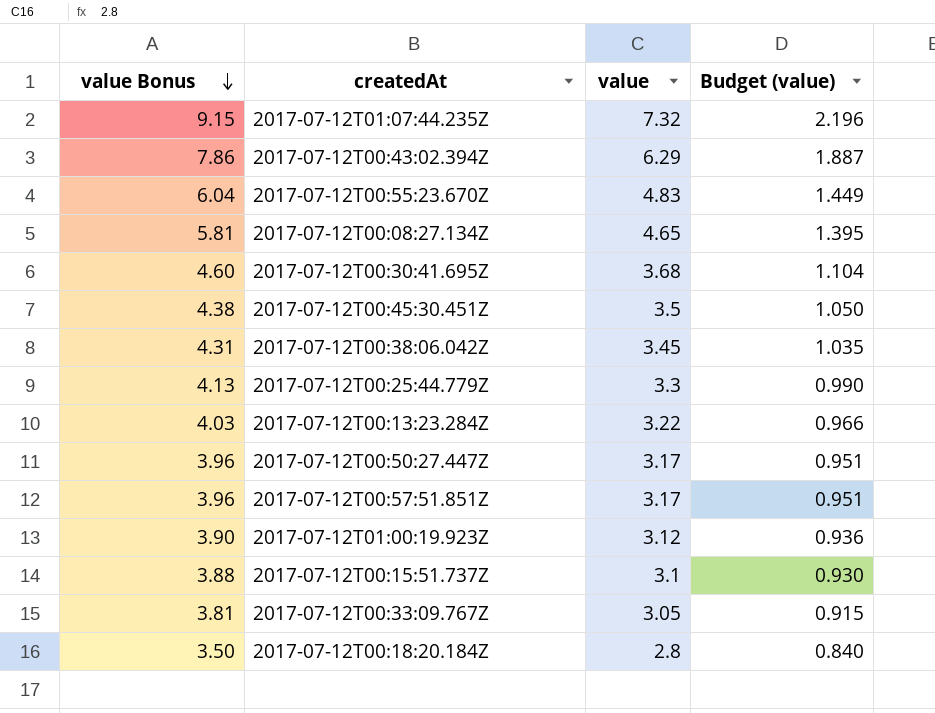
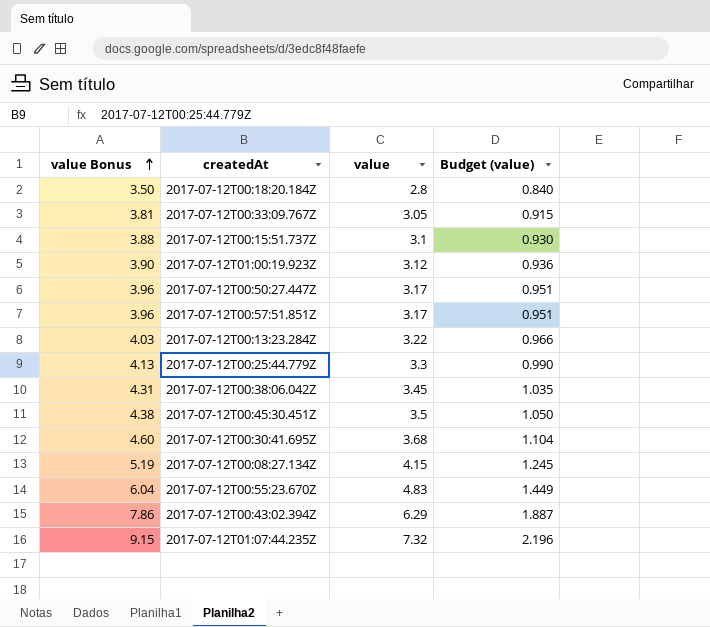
row order: value Bonus descending -> value Bonus ascending
2017-07-12T00:08:27.134Z | value Bonus: 5.81 -> 5.19
2017-07-12T00:08:27.134Z | value: 4.65 -> 4.15
2017-07-12T00:08:27.134Z | Budget (value): 1.395 -> 1.245

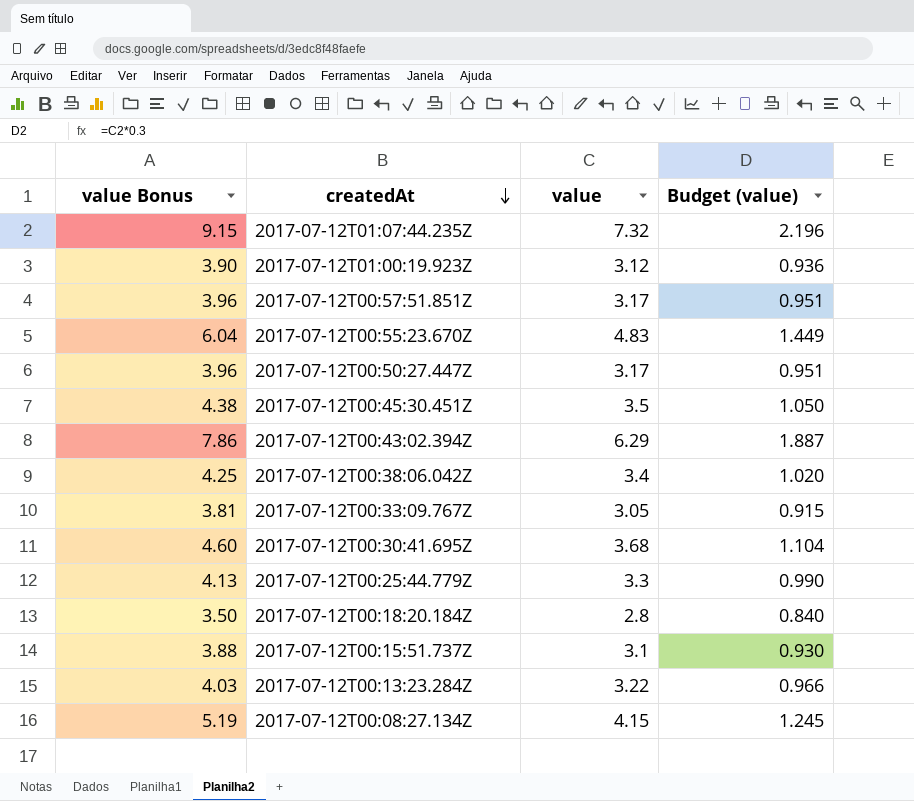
row order: value Bonus ascending -> createdAt descending
2017-07-12T00:38:06.042Z | value Bonus: 4.31 -> 4.25
2017-07-12T00:38:06.042Z | value: 3.45 -> 3.4
2017-07-12T00:38:06.042Z | Budget (value): 1.035 -> 1.020

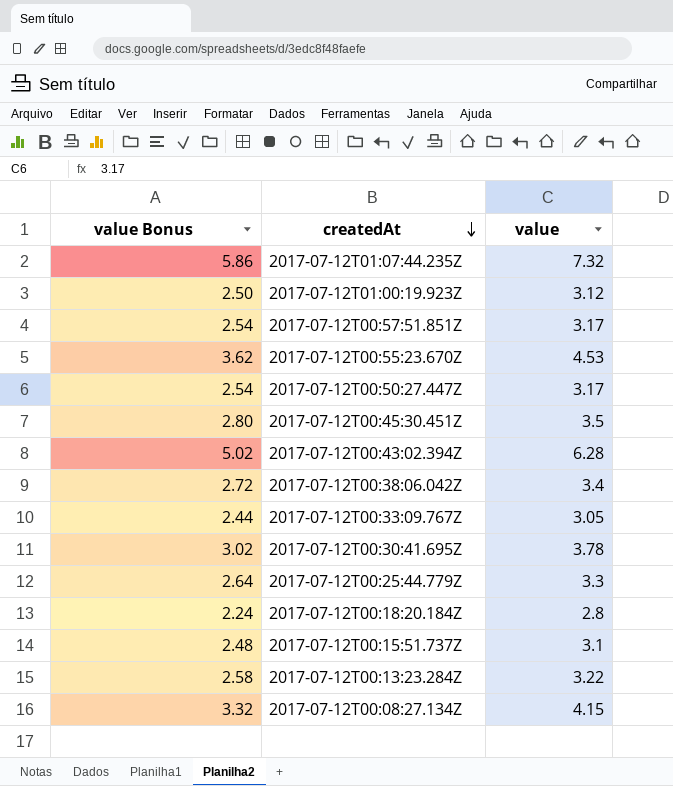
column Budget (value) | formula: [value] * 0.3 -> none
column value Bonus | formula: [value] * 1.25 -> [value] * 0.8
2017-07-12T00:55:23.670Z | value: 4.83 -> 4.53
2017-07-12T00:43:02.394Z | value: 6.29 -> 6.28
2017-07-12T00:30:41.695Z | value: 3.68 -> 3.78

